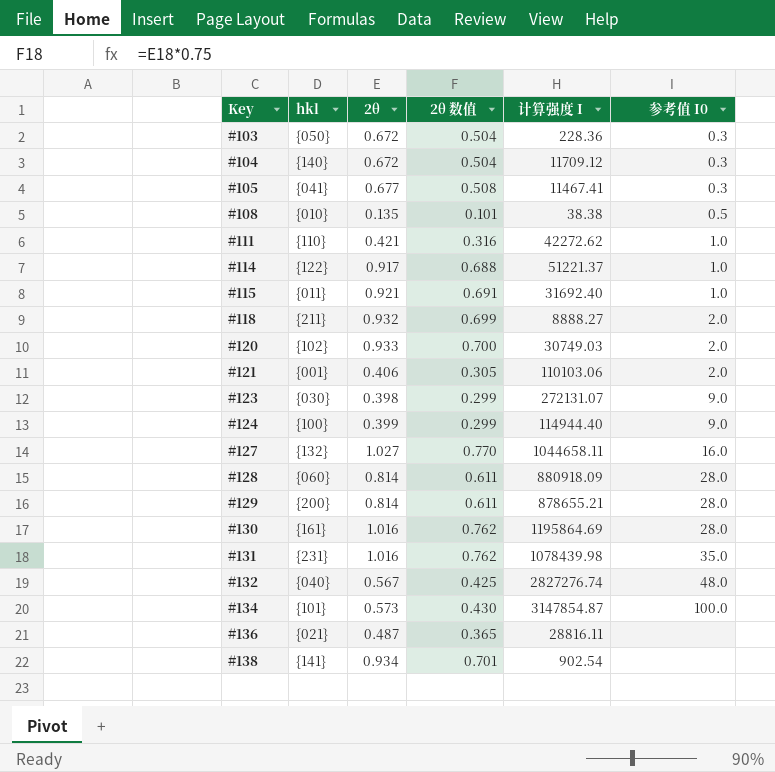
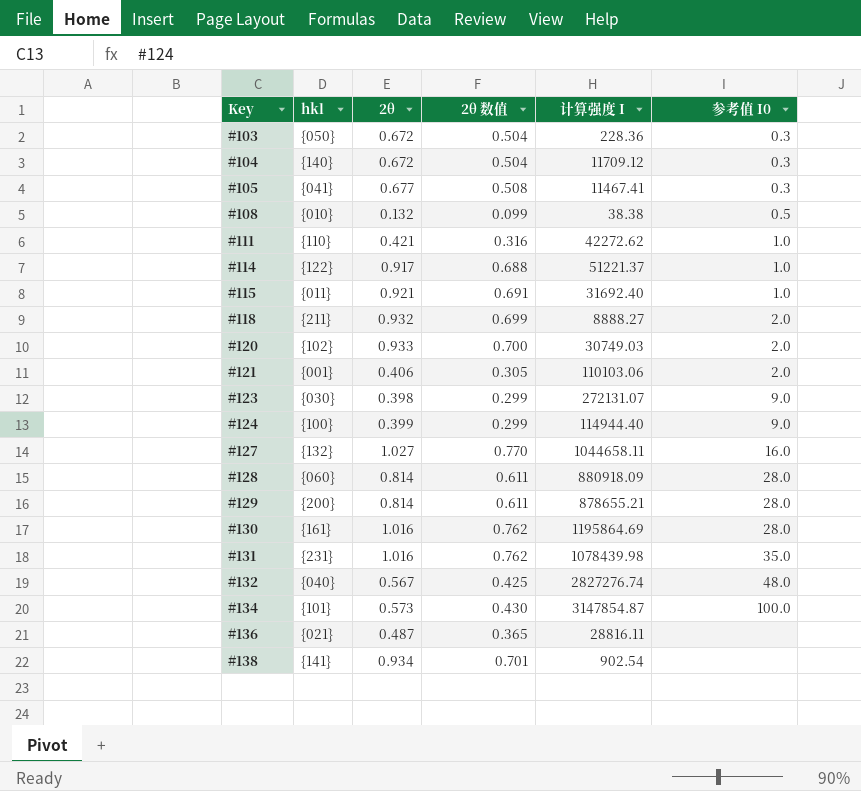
#108 | 2θ: 0.135 -> 0.132
#108 | 2θ 数值: 0.101 -> 0.099

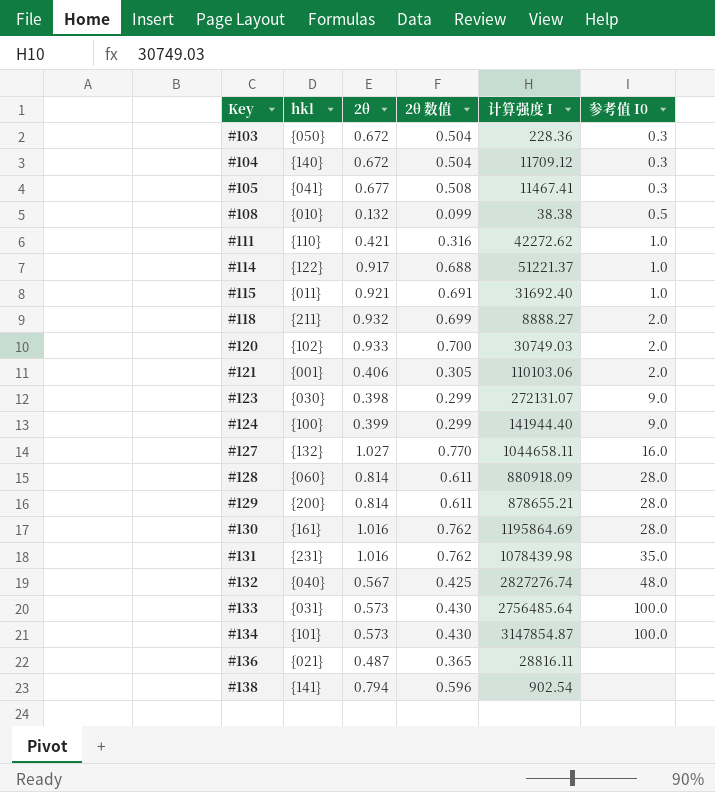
#124 | 计算强度 I: 114944.40 -> 141944.40
row #133: none -> {031} | 0.573 | 0.430 | 2756485.64 | 100.0
#138 | 2θ: 0.934 -> 0.794
#138 | 2θ 数值: 0.701 -> 0.596

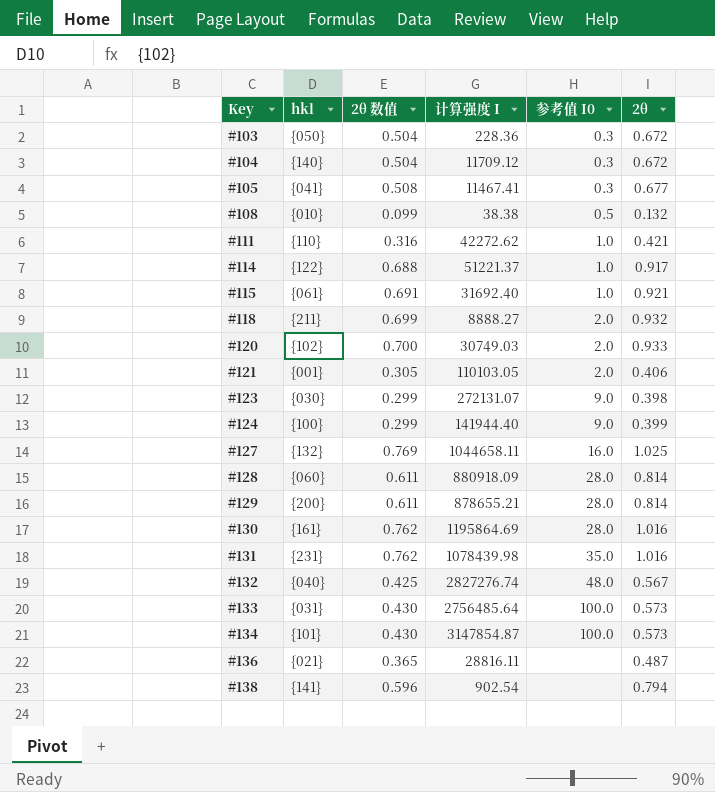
column 2θ | position: 3 -> 6
#115 | hkl: {011} -> {061}
#121 | 计算强度 I: 110103.06 -> 110103.05
#127 | 2θ 数值: 0.770 -> 0.769
#127 | 2θ: 1.027 -> 1.025

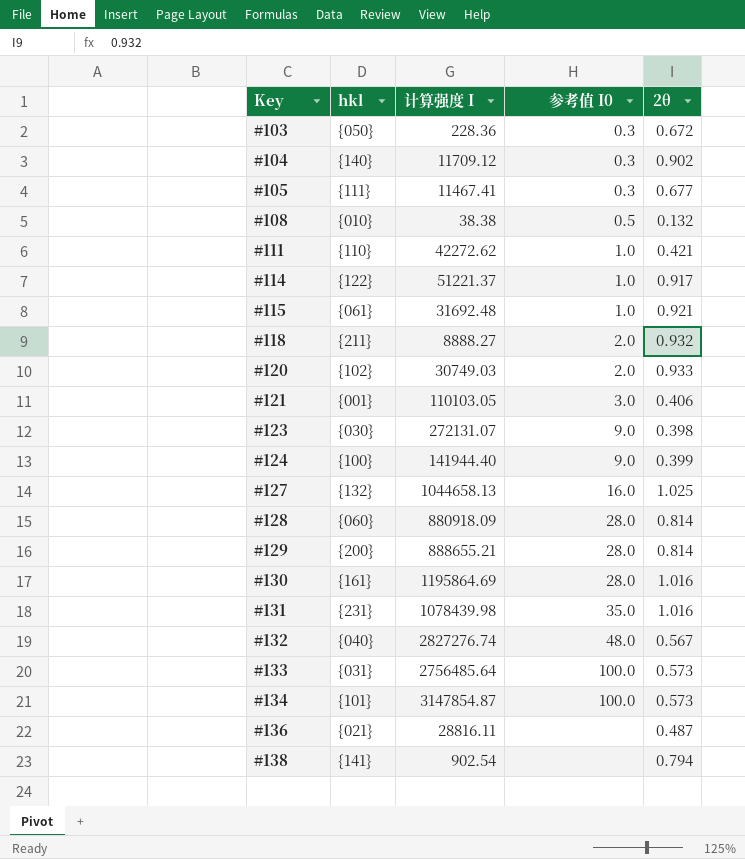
column 2θ 数值 | formula: [2θ] * 0.75 -> none
#104 | 2θ: 0.672 -> 0.902
#105 | hkl: {041} -> {111}
#115 | 计算强度 I: 31692.40 -> 31692.48
#121 | 参考值 I0: 2.0 -> 3.0
#127 | 计算强度 I: 1044658.11 -> 1044658.13
#129 | 计算强度 I: 878655.21 -> 888655.21

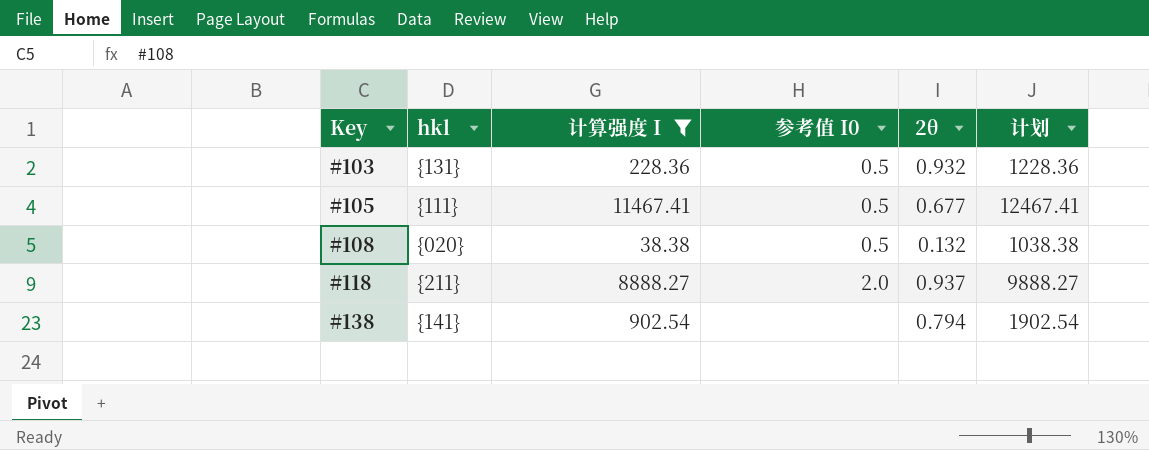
filter: none -> 计算强度 I <= 11467.41
column 计划 | formula: none -> [计算强度 I] + 1000
#103 | hkl: {050} -> {131}
#103 | 参考值 I0: 0.3 -> 0.5
#103 | 2θ: 0.672 -> 0.932
#105 | 参考值 I0: 0.3 -> 0.5
#108 | hkl: {010} -> {020}
#118 | 2θ: 0.932 -> 0.937

